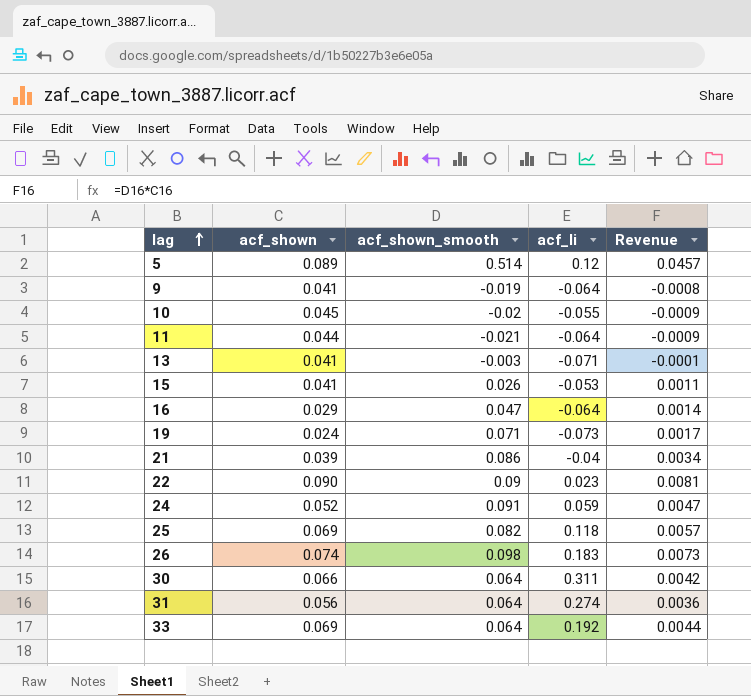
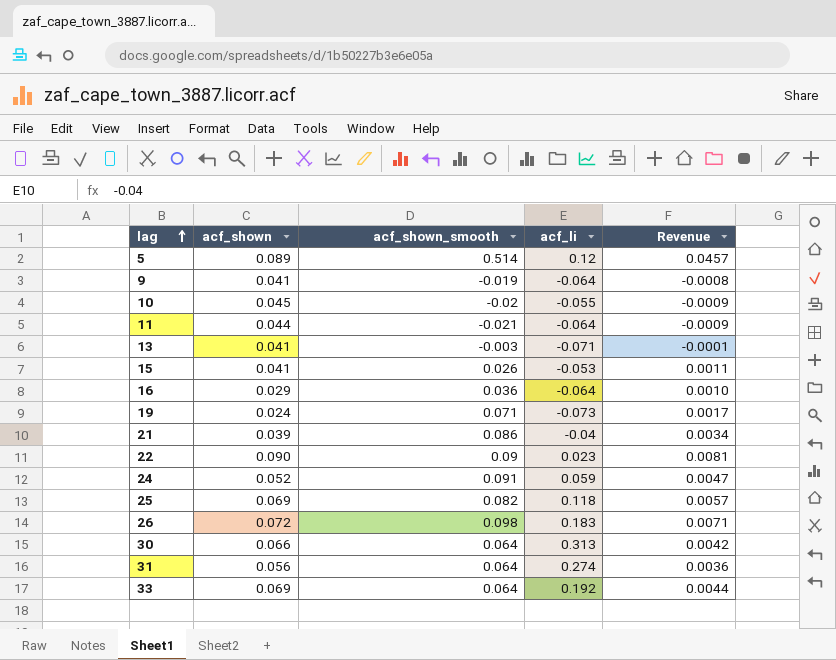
16 | acf_shown_smooth: 0.047 -> 0.036
16 | Revenue: 0.0014 -> 0.0010
26 | acf_shown: 0.074 -> 0.072
26 | Revenue: 0.0073 -> 0.0071
30 | acf_li: 0.311 -> 0.313

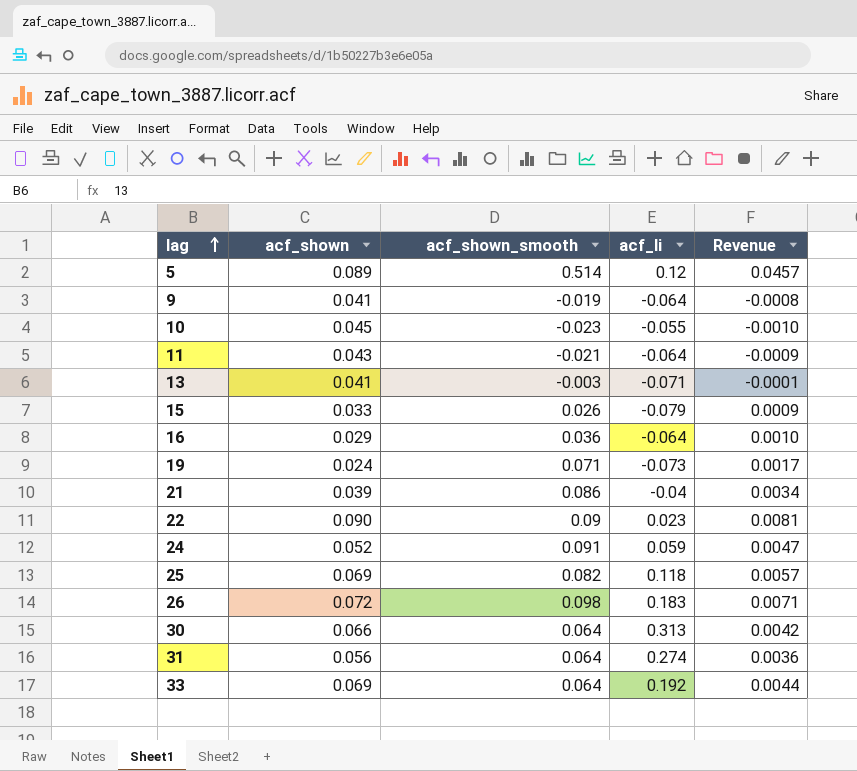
10 | acf_shown_smooth: -0.02 -> -0.023
10 | Revenue: -0.0009 -> -0.0010
11 | acf_shown: 0.044 -> 0.043
15 | acf_shown: 0.041 -> 0.033
15 | acf_li: -0.053 -> -0.079
15 | Revenue: 0.0011 -> 0.0009

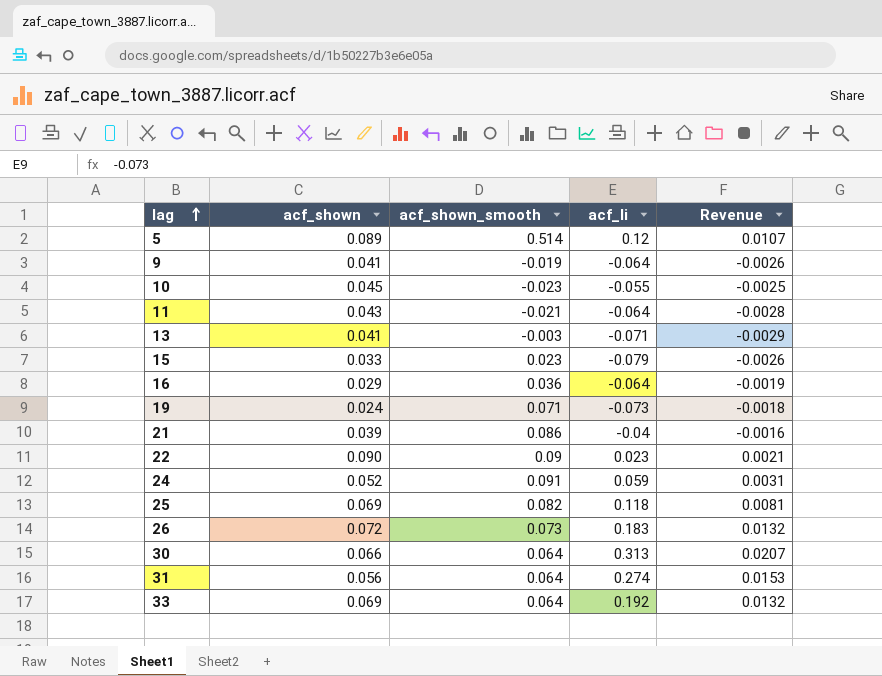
column Revenue | formula: [acf_shown] * [acf_shown_smooth] -> [acf_shown] * [acf_li]
15 | acf_shown_smooth: 0.026 -> 0.023
26 | acf_shown_smooth: 0.098 -> 0.073

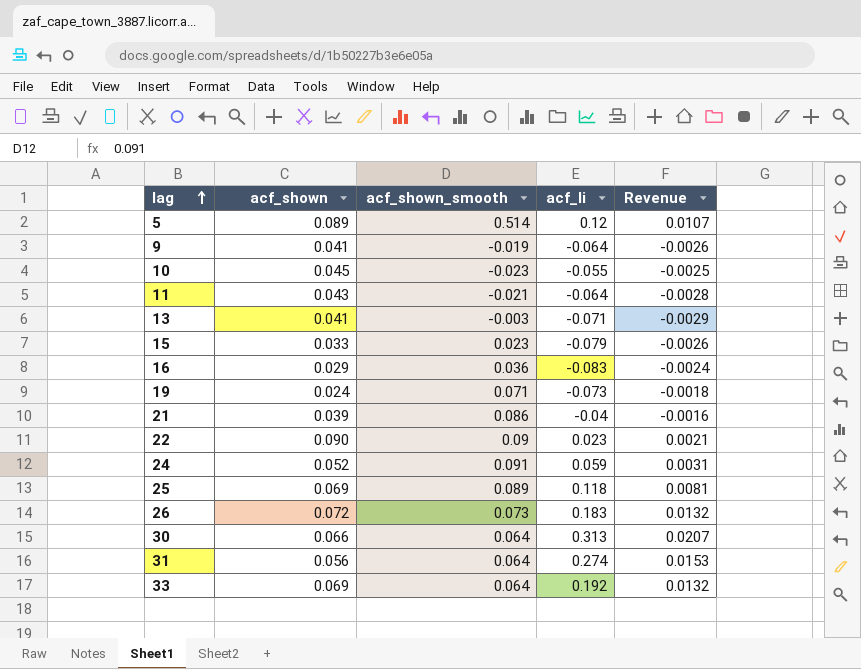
16 | acf_li: -0.064 -> -0.083
16 | Revenue: -0.0019 -> -0.0024
25 | acf_shown_smooth: 0.082 -> 0.089

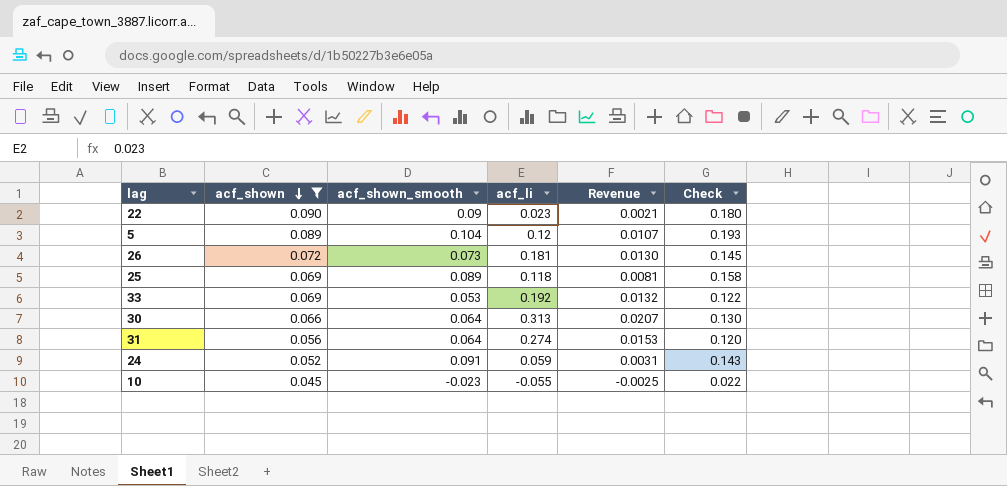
filter: none -> acf_shown >= 0.045
row order: lag ascending -> acf_shown descending
column Check | formula: none -> [acf_shown] + [acf_shown_smooth]
5 | acf_shown_smooth: 0.514 -> 0.104
26 | acf_li: 0.183 -> 0.181
26 | Revenue: 0.0132 -> 0.0130
33 | acf_shown_smooth: 0.064 -> 0.053

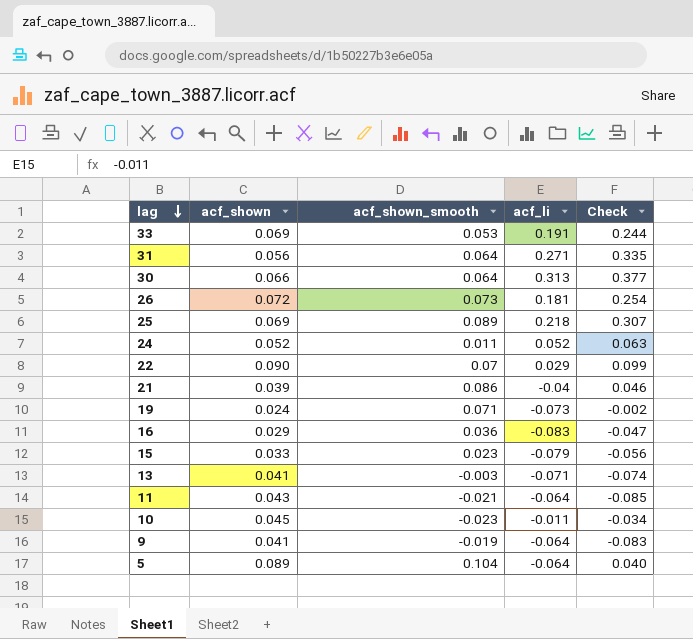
filter: acf_shown >= 0.045 -> none
row order: acf_shown descending -> lag descending
column Revenue | formula: [acf_shown] * [acf_li] -> none
column Check | formula: [acf_shown] + [acf_shown_smooth] -> [acf_shown_smooth] + [acf_li]
33 | acf_li: 0.192 -> 0.191
31 | acf_li: 0.274 -> 0.271
25 | acf_li: 0.118 -> 0.218
24 | acf_shown_smooth: 0.091 -> 0.011
24 | acf_li: 0.059 -> 0.052
22 | acf_shown_smooth: 0.09 -> 0.07
22 | acf_li: 0.023 -> 0.029
10 | acf_li: -0.055 -> -0.011
5 | acf_li: 0.12 -> -0.064

